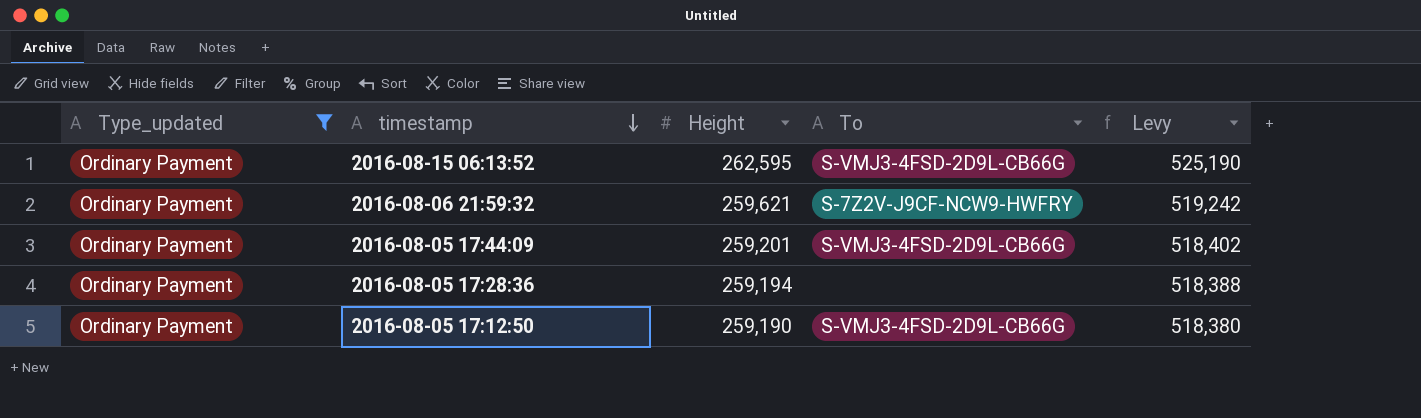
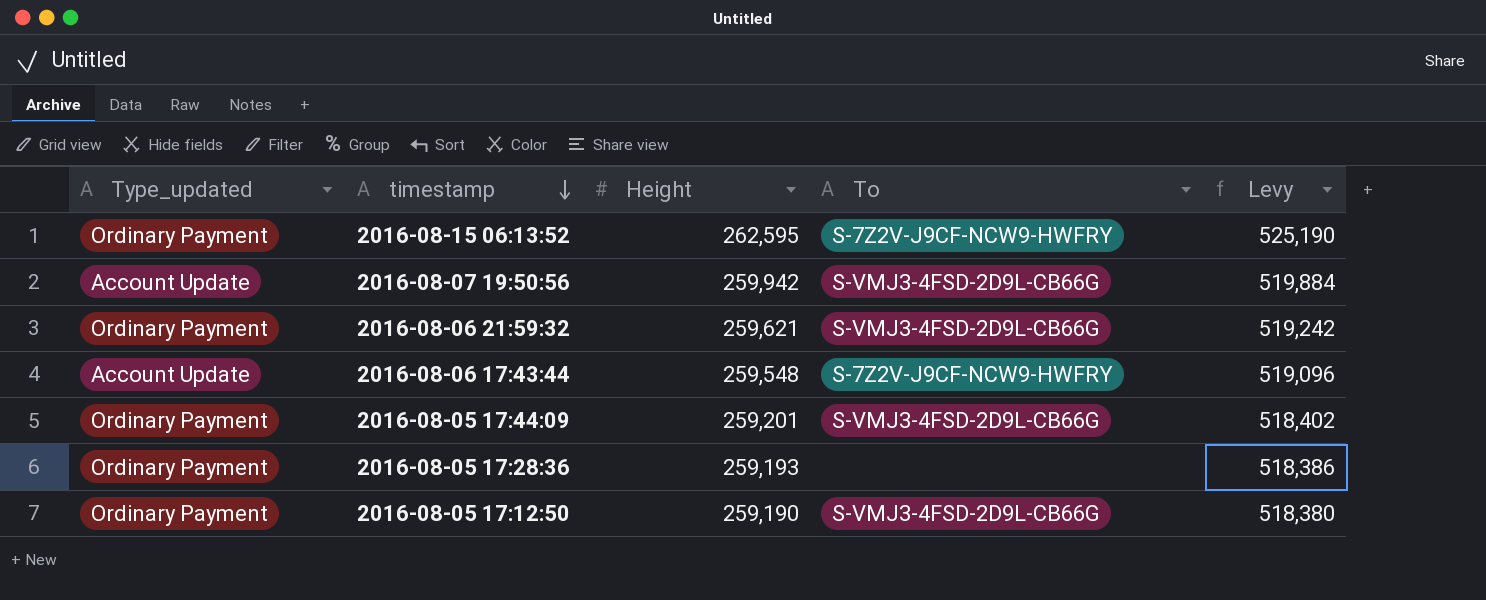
filter: Type_updated = Ordinary Payment -> none
2016-08-15 06:13:52 | To: S-VMJ3-4FSD-2D9L-CB66G -> S-7Z2V-J9CF-NCW9-HWFRY
2016-08-06 21:59:32 | To: S-7Z2V-J9CF-NCW9-HWFRY -> S-VMJ3-4FSD-2D9L-CB66G
2016-08-05 17:28:36 | Height: 259,194 -> 259,193
2016-08-05 17:28:36 | Levy: 518,388 -> 518,386

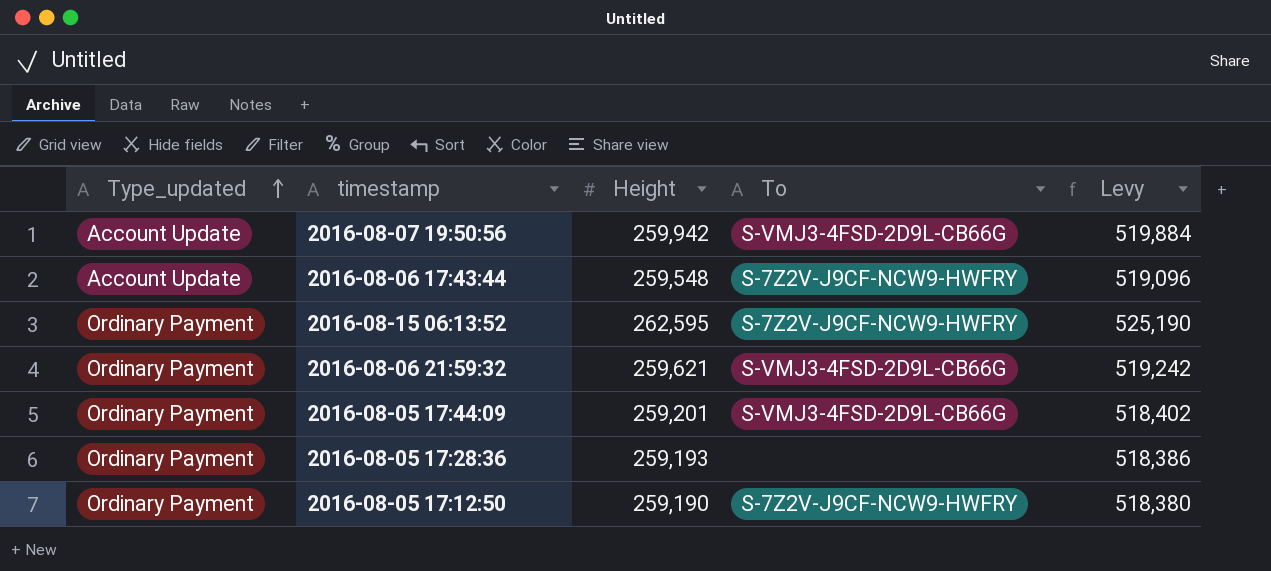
row order: timestamp descending -> Type_updated ascending
2016-08-05 17:12:50 | To: S-VMJ3-4FSD-2D9L-CB66G -> S-7Z2V-J9CF-NCW9-HWFRY

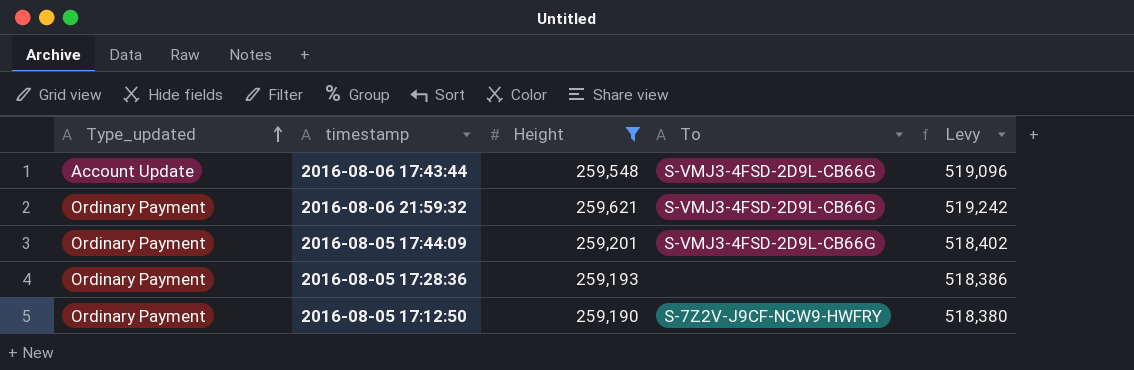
filter: none -> Height <= 259,621
2016-08-06 17:43:44 | To: S-7Z2V-J9CF-NCW9-HWFRY -> S-VMJ3-4FSD-2D9L-CB66G

